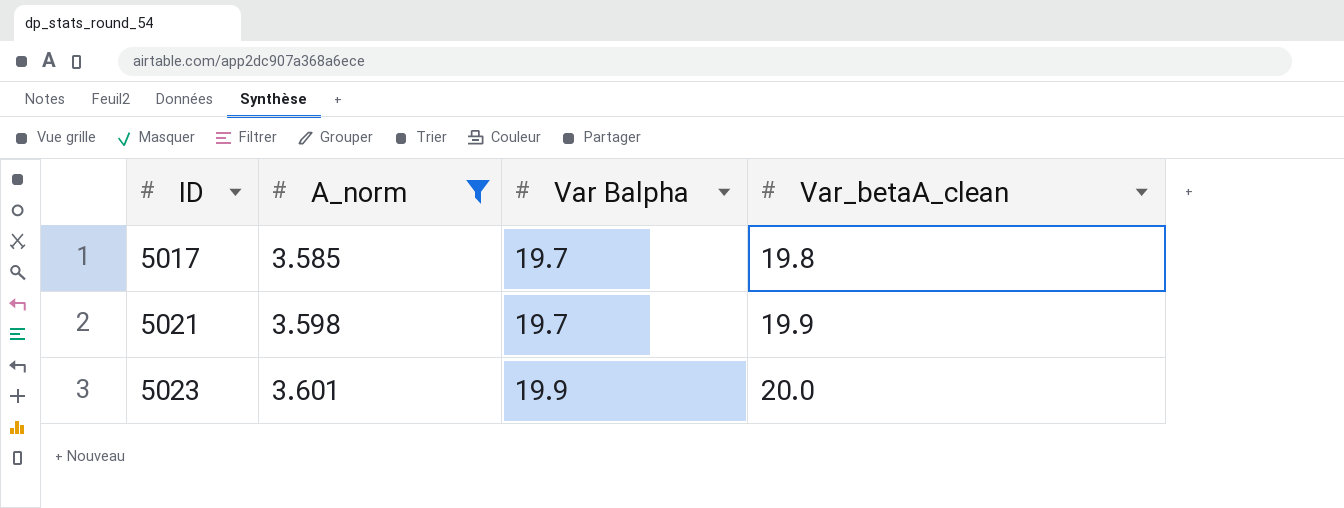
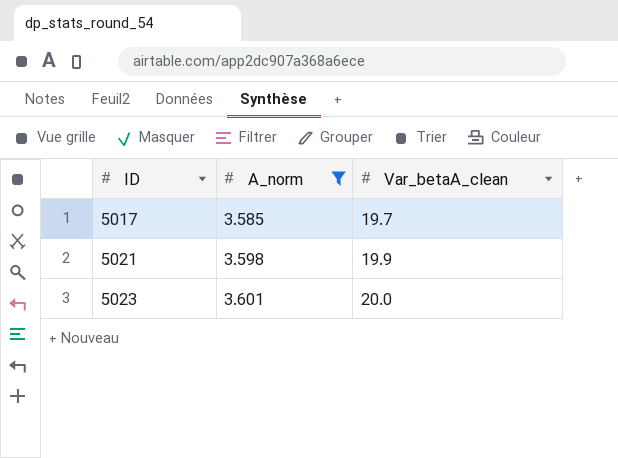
column Var Balpha | position: 3 -> none
5017 | Var_betaA_clean: 19.8 -> 19.7

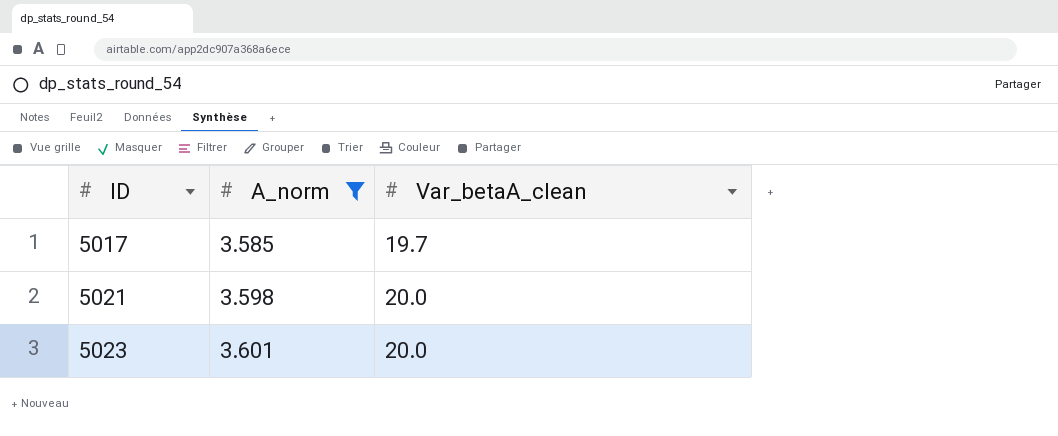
5021 | Var_betaA_clean: 19.9 -> 20.0

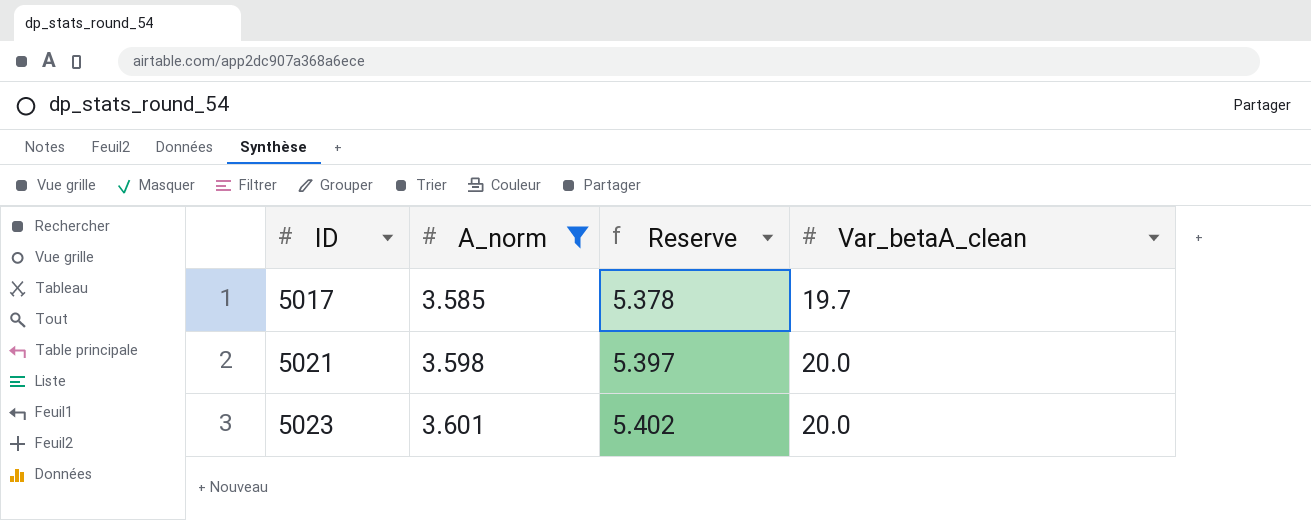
column Reserve | formula: none -> [A_norm] * 1.5

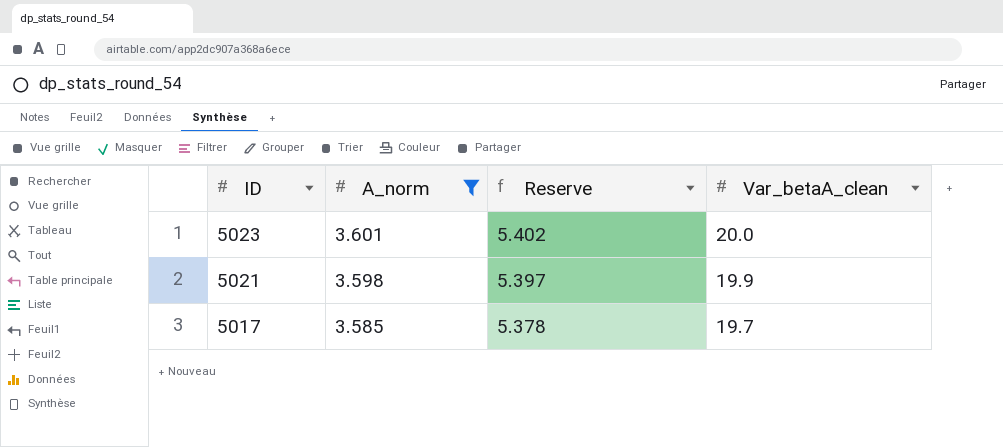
row order: ID ascending -> ID descending
5021 | Var_betaA_clean: 20.0 -> 19.9

